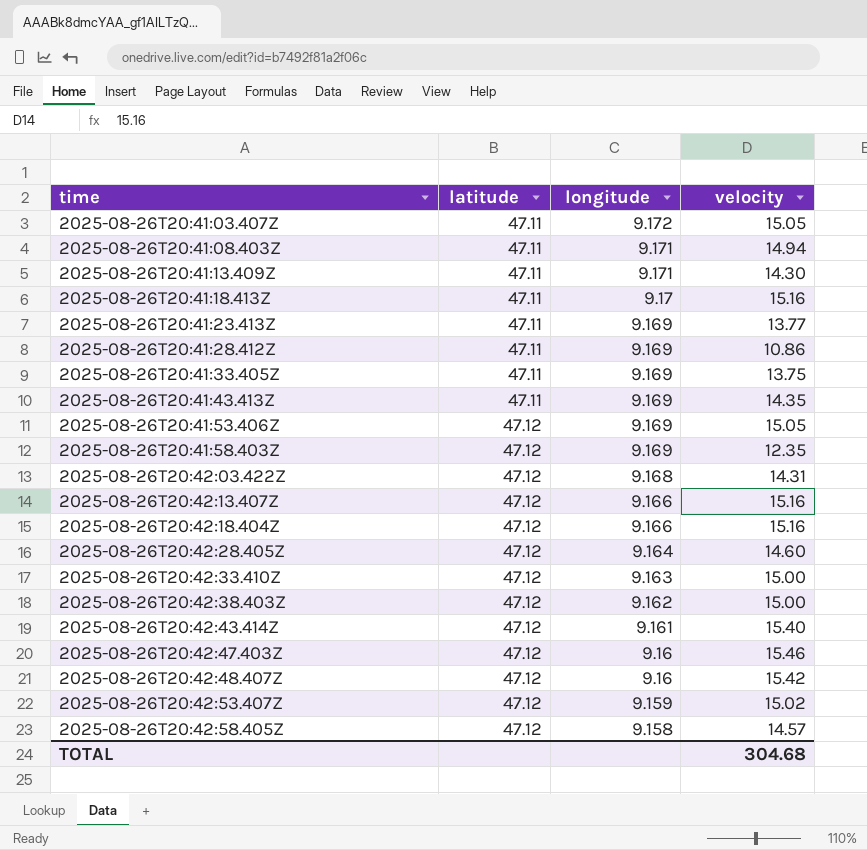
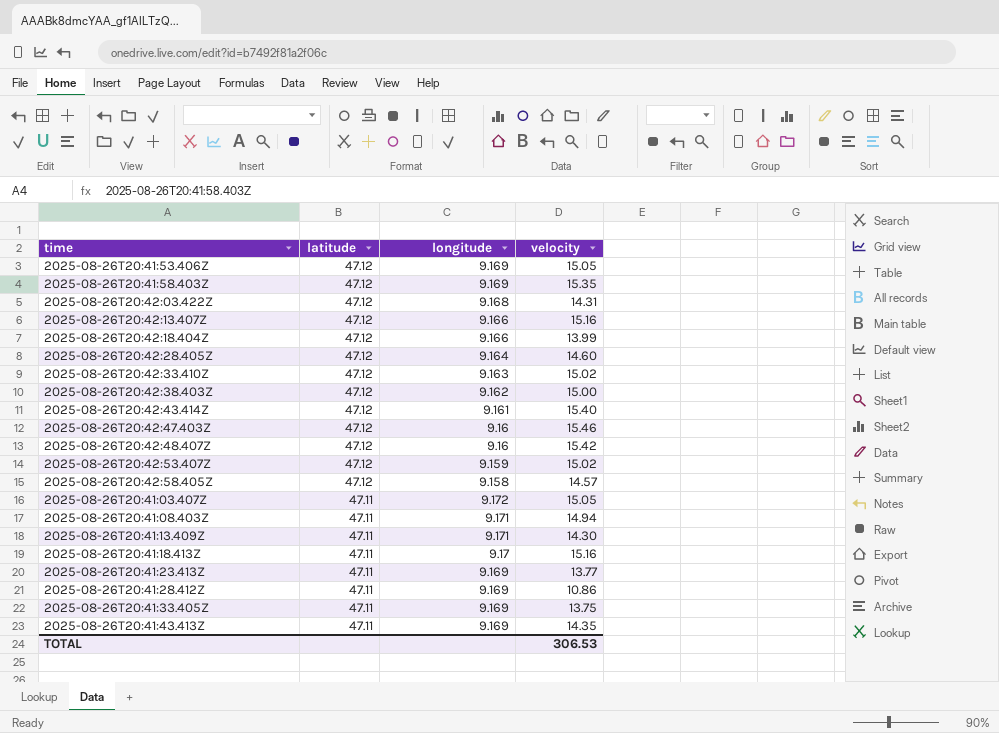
row order: time ascending -> latitude descending
2025-08-26T20:41:58.403Z | velocity: 12.35 -> 15.35
2025-08-26T20:42:18.404Z | velocity: 15.16 -> 13.99
2025-08-26T20:42:33.410Z | velocity: 15.00 -> 15.02
TOTAL | velocity: 304.68 -> 306.53

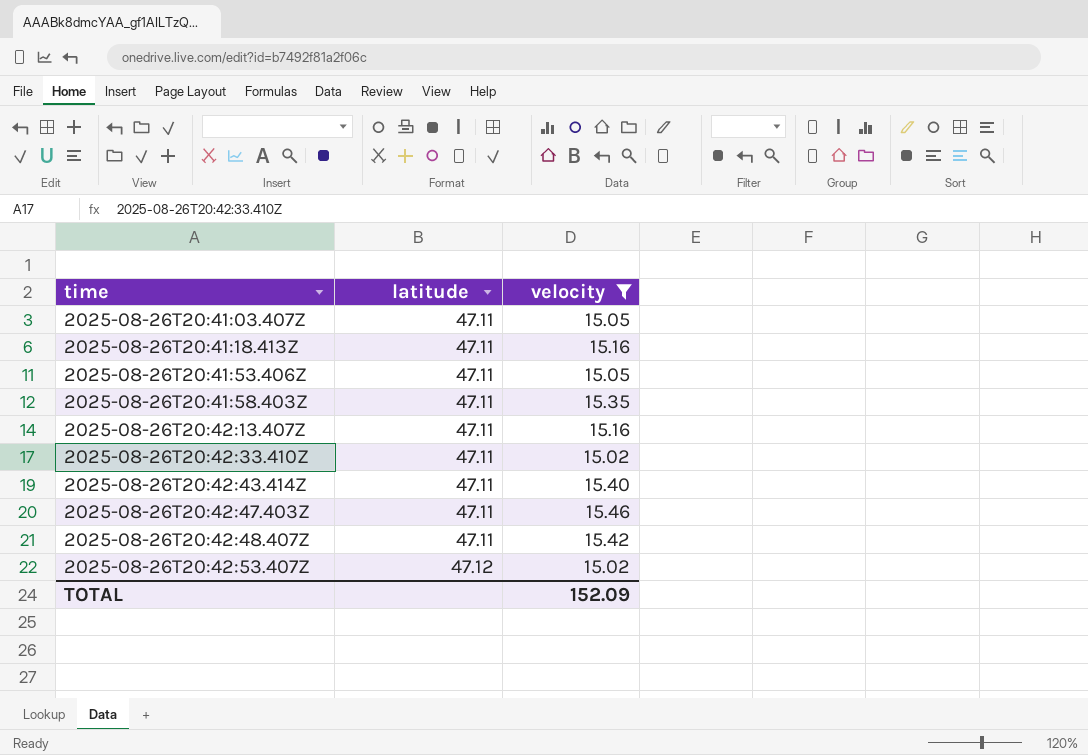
filter: none -> velocity >= 15.02
row order: latitude descending -> time ascending
column longitude | position: 3 -> none
2025-08-26T20:41:53.406Z | latitude: 47.12 -> 47.11
2025-08-26T20:41:58.403Z | latitude: 47.12 -> 47.11
2025-08-26T20:42:13.407Z | latitude: 47.12 -> 47.11
2025-08-26T20:42:33.410Z | latitude: 47.12 -> 47.11
2025-08-26T20:42:43.414Z | latitude: 47.12 -> 47.11
2025-08-26T20:42:47.403Z | latitude: 47.12 -> 47.11
2025-08-26T20:42:48.407Z | latitude: 47.12 -> 47.11
TOTAL | velocity: 306.53 -> 152.09

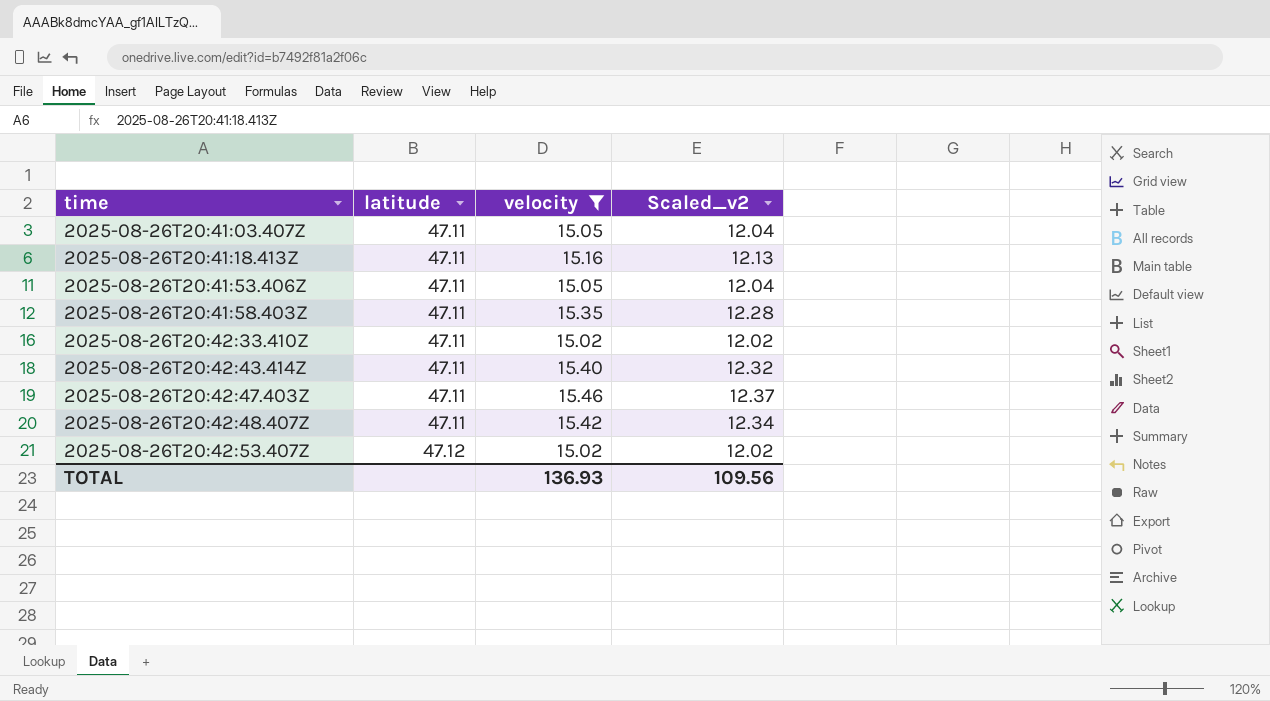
column Scaled_v2 | formula: none -> [velocity] * 0.8
row 2025-08-26T20:42:13.407Z: 47.11 | 15.16 -> none
TOTAL | velocity: 152.09 -> 136.93

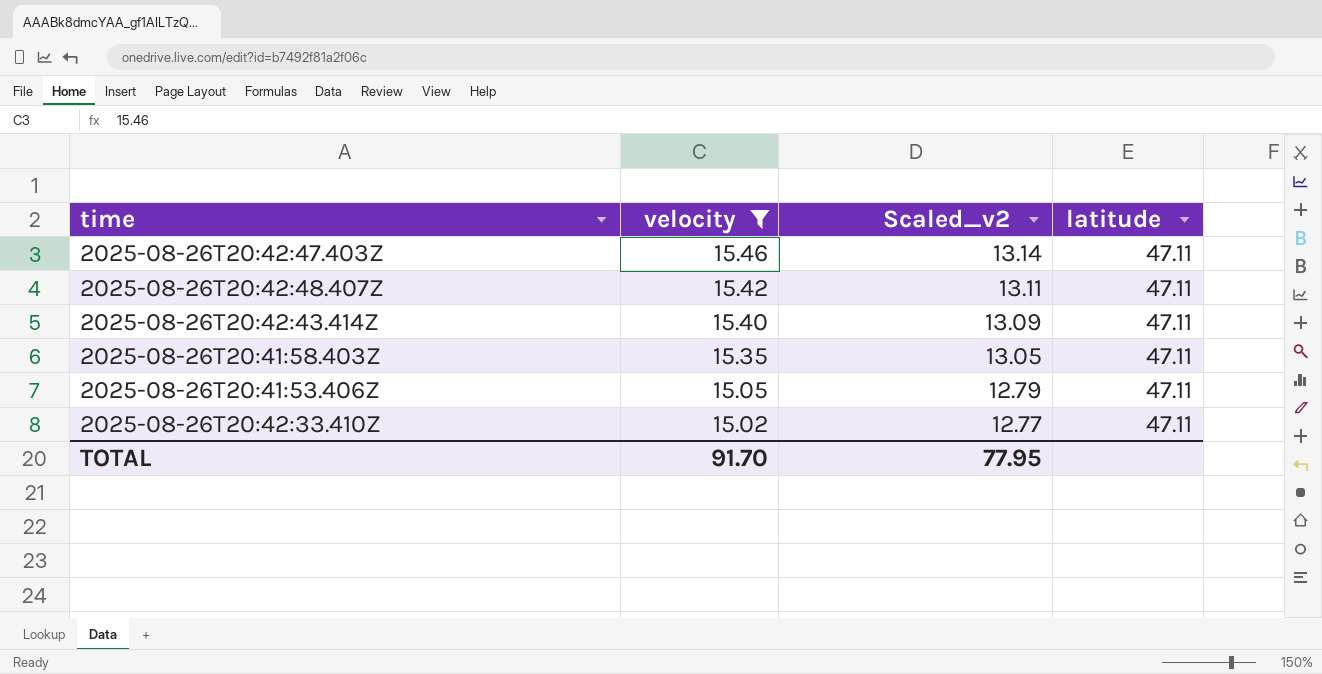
row order: time ascending -> velocity descending
column Scaled_v2 | formula: [velocity] * 0.8 -> [velocity] * 0.85
column latitude | position: 2 -> 4
row 2025-08-26T20:41:03.407Z: 47.11 | 15.05 | 12.04 -> none
row 2025-08-26T20:41:18.413Z: 47.11 | 15.16 | 12.13 -> none
row 2025-08-26T20:42:53.407Z: 47.12 | 15.02 | 12.02 -> none
TOTAL | velocity: 136.93 -> 91.70
TOTAL | Scaled_v2: 109.56 -> 77.95

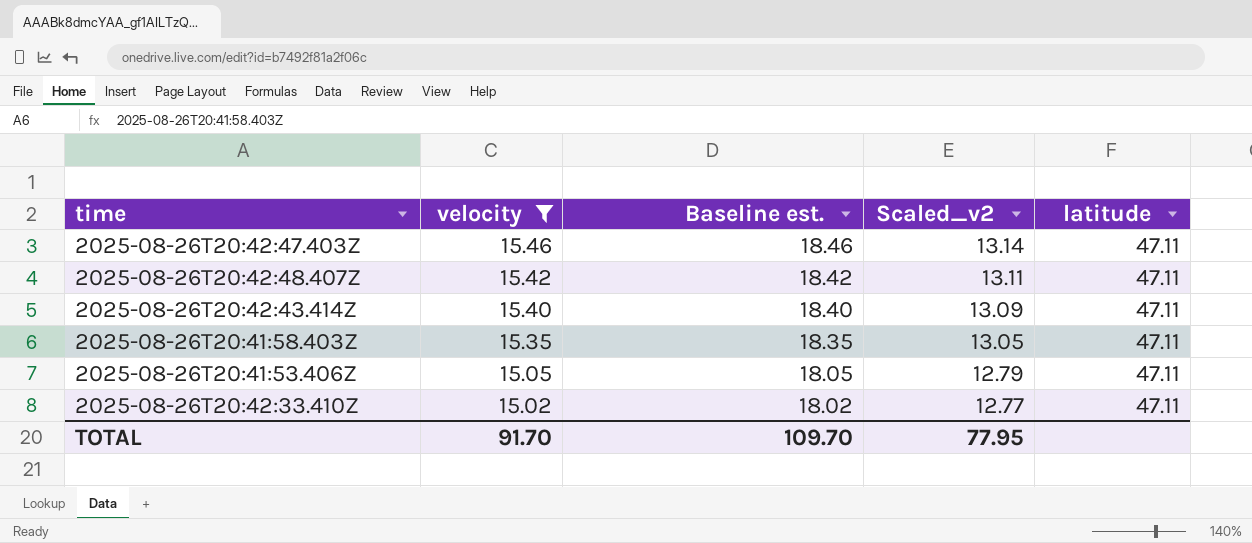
column Baseline est. | formula: none -> [velocity] + 3

